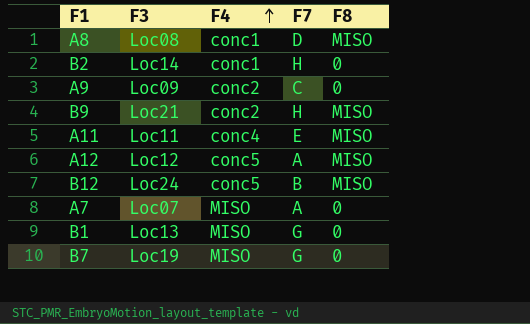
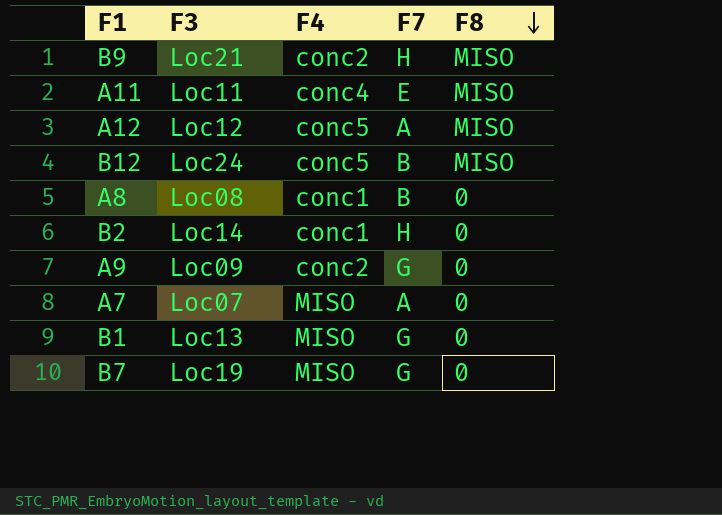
row order: F4 ascending -> F8 descending
A8 | F7: D -> B
A8 | F8: MISO -> 0
A9 | F7: C -> G

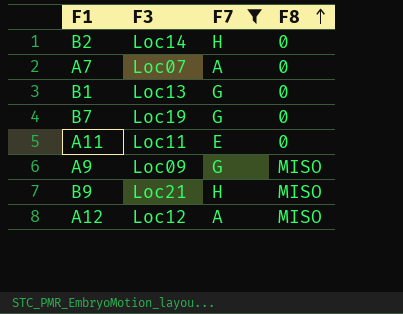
filter: none -> F7 != B
row order: F8 descending -> F8 ascending
column F4 | position: 3 -> none
A11 | F8: MISO -> 0
A9 | F8: 0 -> MISO

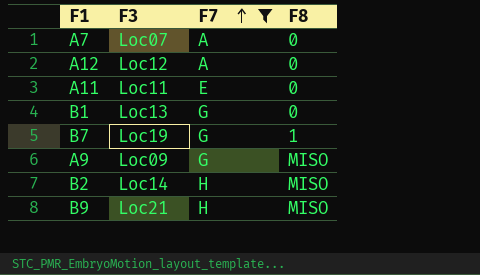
row order: F8 ascending -> F7 ascending
A12 | F8: MISO -> 0
B7 | F8: 0 -> 1
B2 | F8: 0 -> MISO

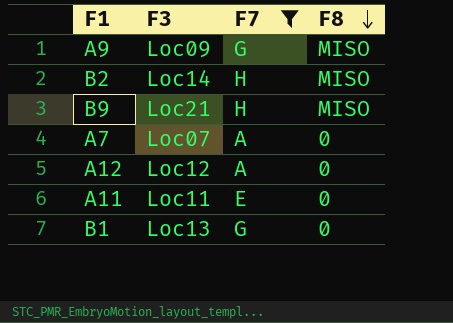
row order: F7 ascending -> F8 descending
row B7: Loc19 | G | 1 -> none

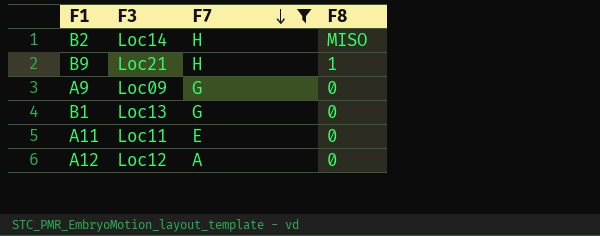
row order: F8 descending -> F7 descending
row A7: Loc07 | A | 0 -> none
B9 | F8: MISO -> 1
A9 | F8: MISO -> 0

